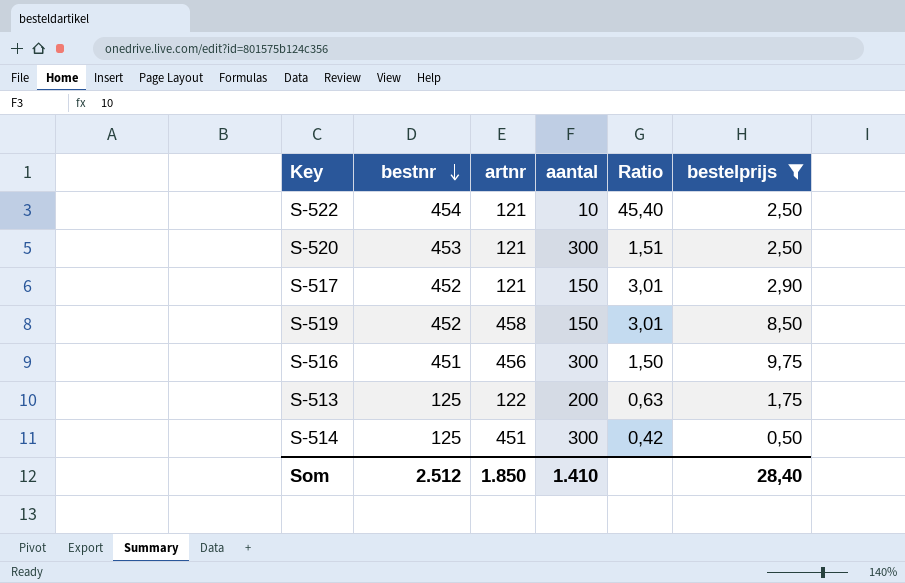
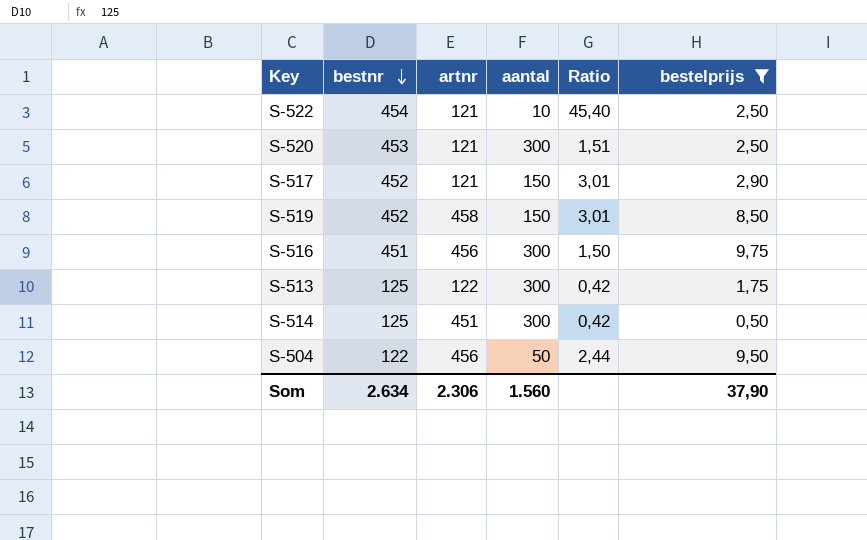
S-513 | aantal: 200 -> 300
S-513 | Ratio: 0,63 -> 0,42
row S-504: none -> 122 | 456 | 50 | 2,44 | 9,50
Som | bestnr: 2.512 -> 2.634
Som | artnr: 1.850 -> 2.306
Som | aantal: 1.410 -> 1.560
Som | bestelprijs: 28,40 -> 37,90

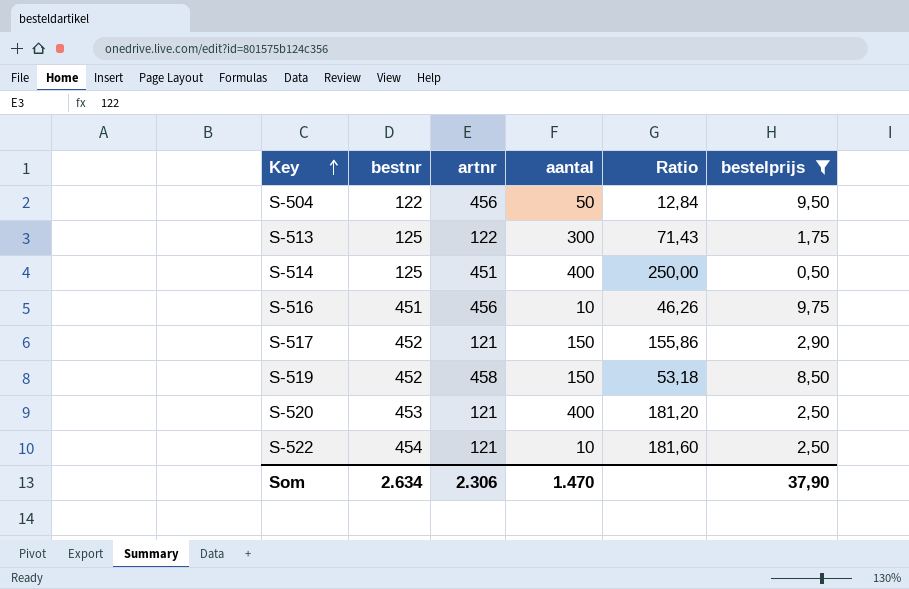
row order: bestnr descending -> Key ascending
column Ratio | formula: [bestnr] / [aantal] -> [bestnr] / [bestelprijs]
S-514 | aantal: 300 -> 400
S-516 | aantal: 300 -> 10
S-520 | aantal: 300 -> 400
Som | aantal: 1.560 -> 1.470

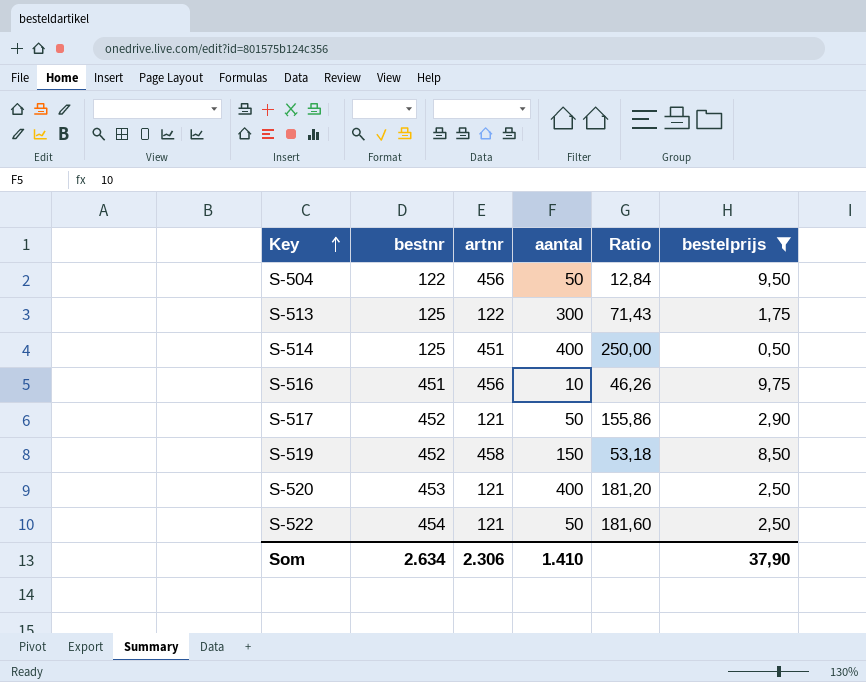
S-517 | aantal: 150 -> 50
S-522 | aantal: 10 -> 50
Som | aantal: 1.470 -> 1.410

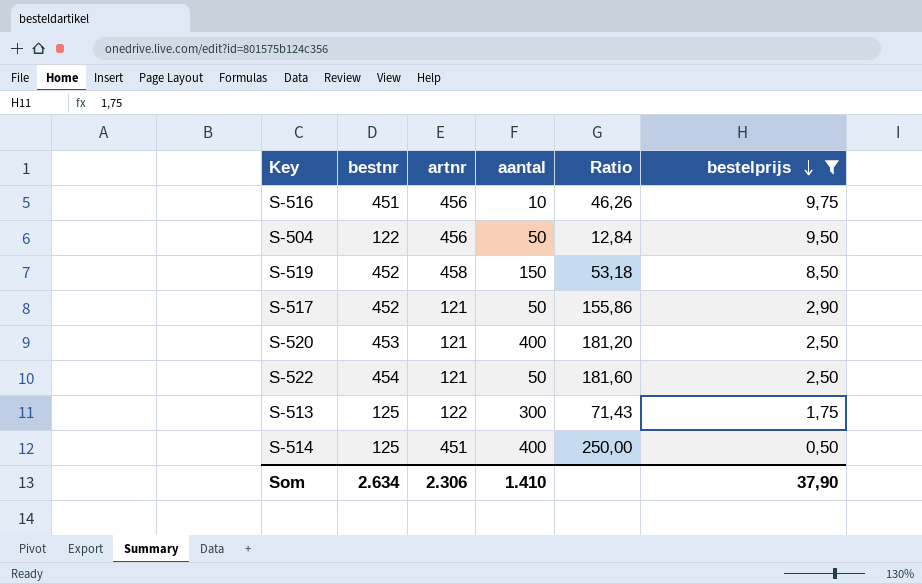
row order: Key ascending -> bestelprijs descending

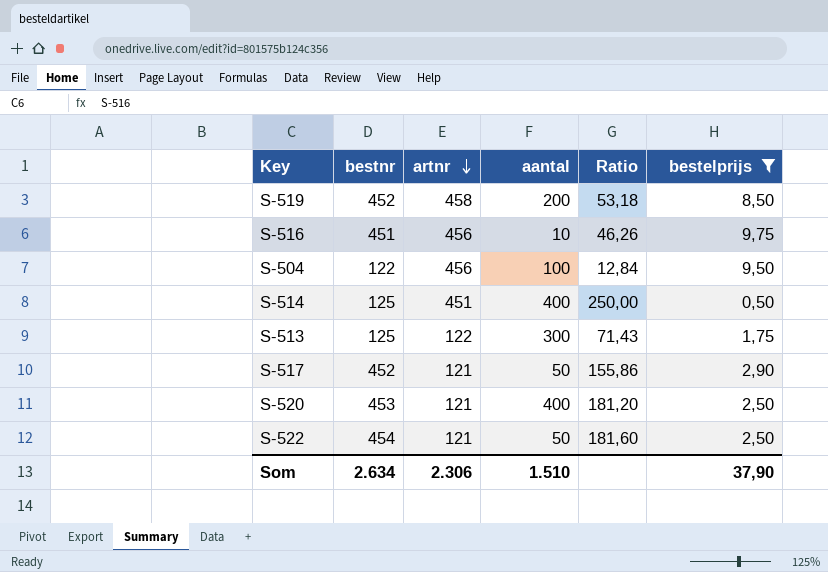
row order: bestelprijs descending -> artnr descending
S-519 | aantal: 150 -> 200
S-504 | aantal: 50 -> 100
Som | aantal: 1.410 -> 1.510

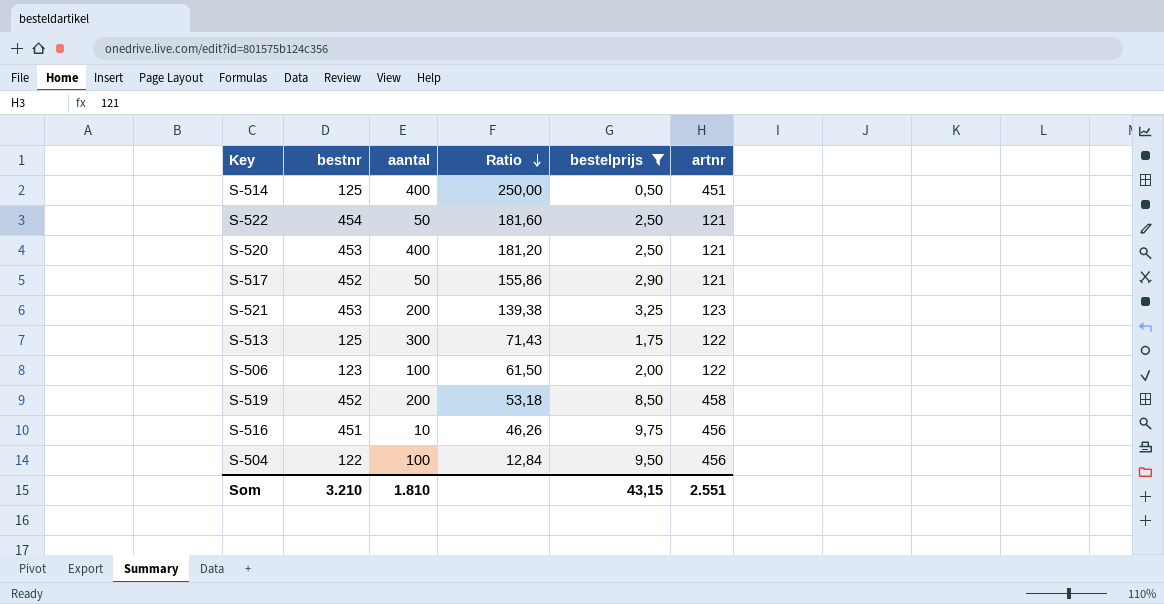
row order: artnr descending -> Ratio descending
column artnr | position: 3 -> 6
row S-521: none -> 453 | 200 | 139,38 | 3,25 | 123
row S-506: none -> 123 | 100 | 61,50 | 2,00 | 122
Som | bestnr: 2.634 -> 3.210
Som | aantal: 1.510 -> 1.810
Som | bestelprijs: 37,90 -> 43,15
Som | artnr: 2.306 -> 2.551

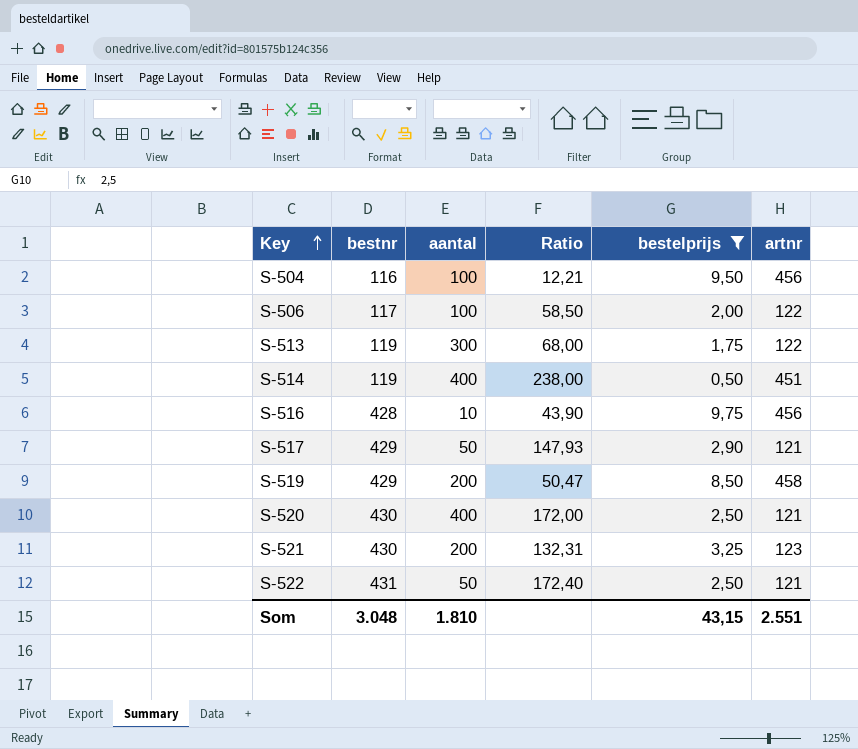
row order: Ratio descending -> Key ascending
S-504 | bestnr: 122 -> 116
S-504 | Ratio: 12,84 -> 12,21
S-506 | bestnr: 123 -> 117
S-506 | Ratio: 61,50 -> 58,50
S-513 | bestnr: 125 -> 119
S-513 | Ratio: 71,43 -> 68,00
S-514 | bestnr: 125 -> 119
S-514 | Ratio: 250,00 -> 238,00
S-516 | bestnr: 451 -> 428
S-516 | Ratio: 46,26 -> 43,90
S-517 | bestnr: 452 -> 429
S-517 | Ratio: 155,86 -> 147,93
S-519 | bestnr: 452 -> 429
S-519 | Ratio: 53,18 -> 50,47
S-520 | bestnr: 453 -> 430
S-520 | Ratio: 181,20 -> 172,00
S-521 | bestnr: 453 -> 430
S-521 | Ratio: 139,38 -> 132,31
S-522 | bestnr: 454 -> 431
S-522 | Ratio: 181,60 -> 172,40
Som | bestnr: 3.210 -> 3.048

